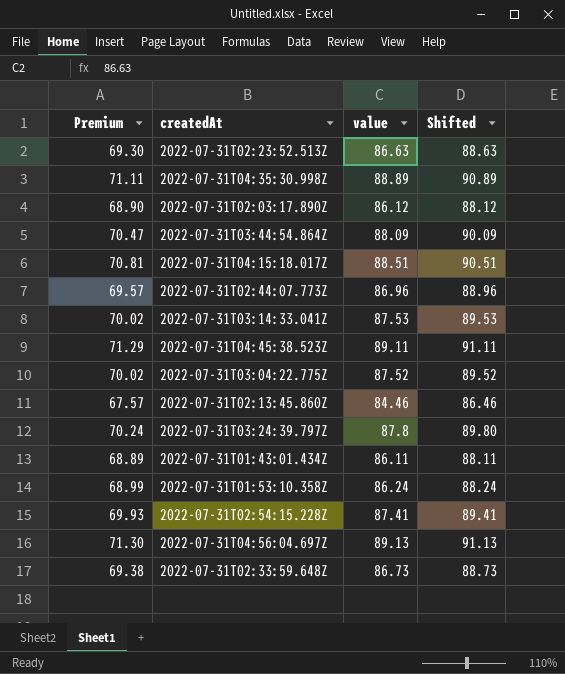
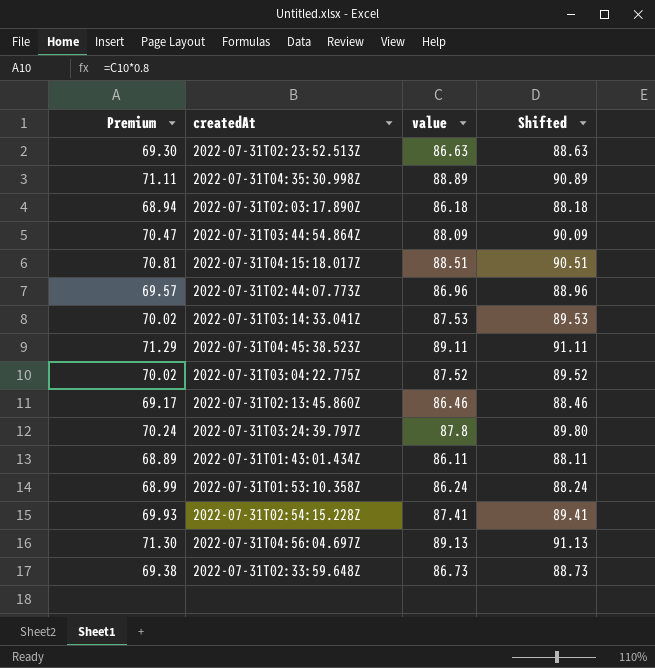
2022-07-31T02:03:17.890Z | Premium: 68.90 -> 68.94
2022-07-31T02:03:17.890Z | value: 86.12 -> 86.18
2022-07-31T02:03:17.890Z | Shifted: 88.12 -> 88.18
2022-07-31T02:13:45.860Z | Premium: 67.57 -> 69.17
2022-07-31T02:13:45.860Z | value: 84.46 -> 86.46
2022-07-31T02:13:45.860Z | Shifted: 86.46 -> 88.46

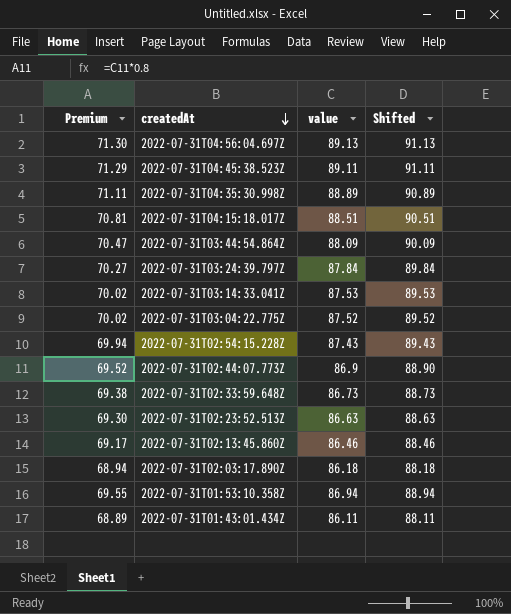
row order: none -> createdAt descending
2022-07-31T03:24:39.797Z | Premium: 70.24 -> 70.27
2022-07-31T03:24:39.797Z | value: 87.8 -> 87.84
2022-07-31T03:24:39.797Z | Shifted: 89.80 -> 89.84
2022-07-31T02:54:15.228Z | Premium: 69.93 -> 69.94
2022-07-31T02:54:15.228Z | value: 87.41 -> 87.43
2022-07-31T02:54:15.228Z | Shifted: 89.41 -> 89.43
2022-07-31T02:44:07.773Z | Premium: 69.57 -> 69.52
2022-07-31T02:44:07.773Z | value: 86.96 -> 86.9
2022-07-31T02:44:07.773Z | Shifted: 88.96 -> 88.90
2022-07-31T01:53:10.358Z | Premium: 68.99 -> 69.55
2022-07-31T01:53:10.358Z | value: 86.24 -> 86.94
2022-07-31T01:53:10.358Z | Shifted: 88.24 -> 88.94

